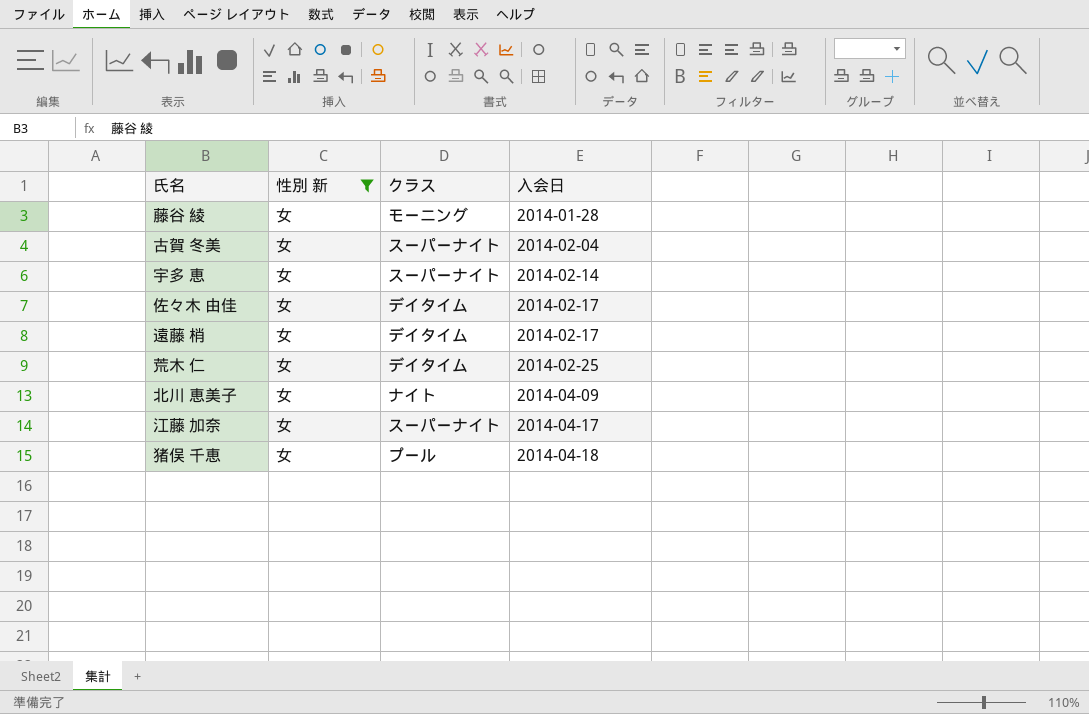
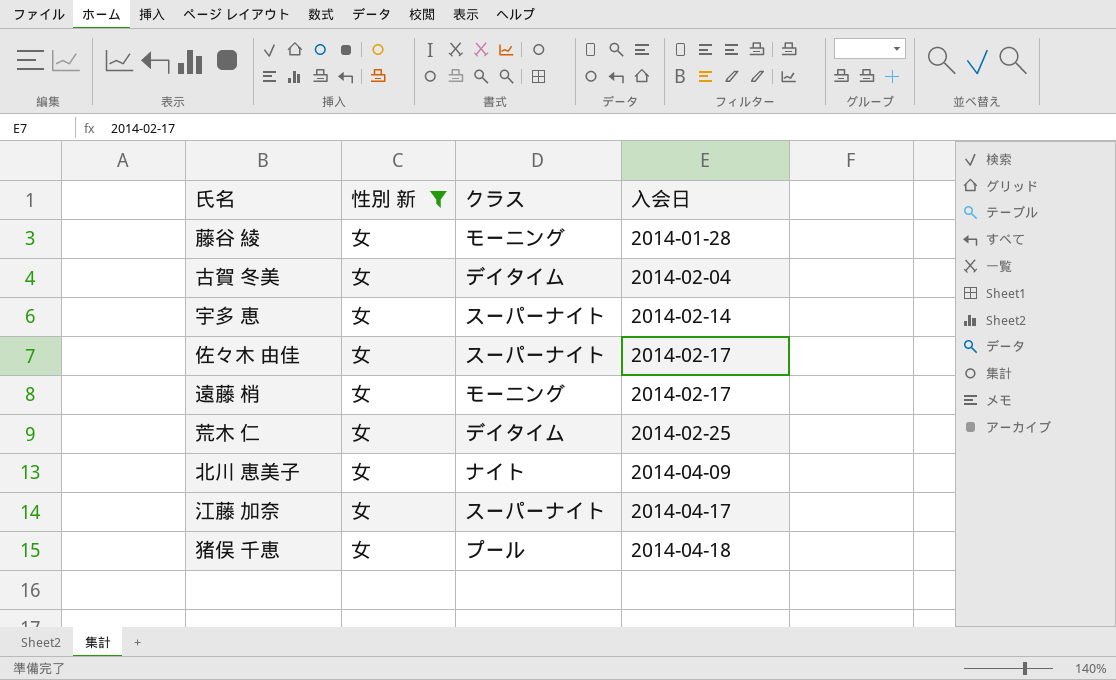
古賀 冬美 | クラス: スーパーナイト -> デイタイム
佐々木 由佳 | クラス: デイタイム -> スーパーナイト
遠藤 梢 | クラス: デイタイム -> モーニング

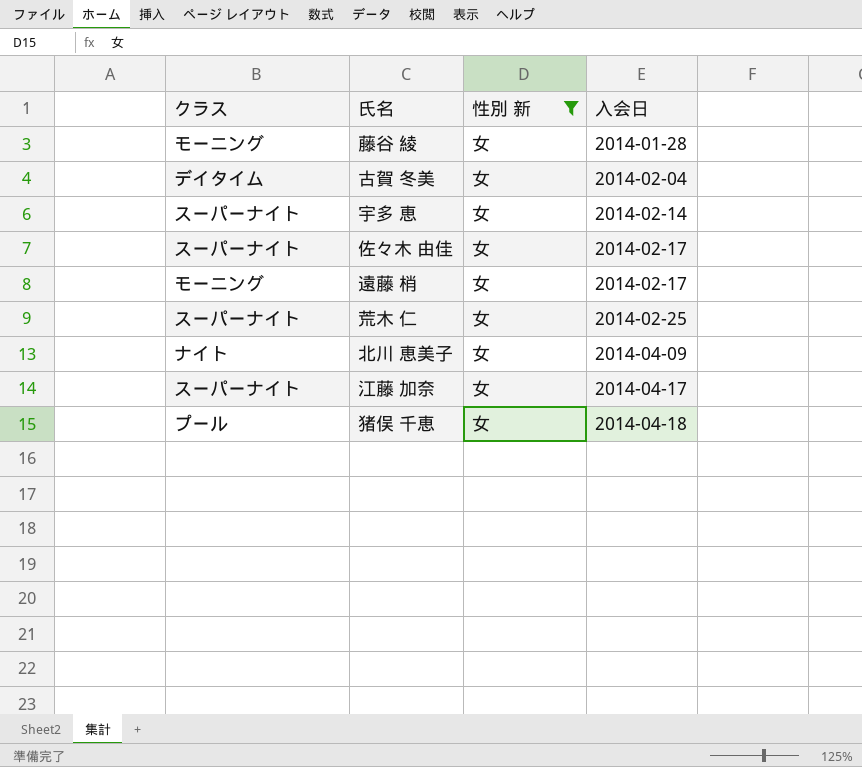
column クラス | position: 3 -> 1
荒木 仁 | クラス: デイタイム -> スーパーナイト

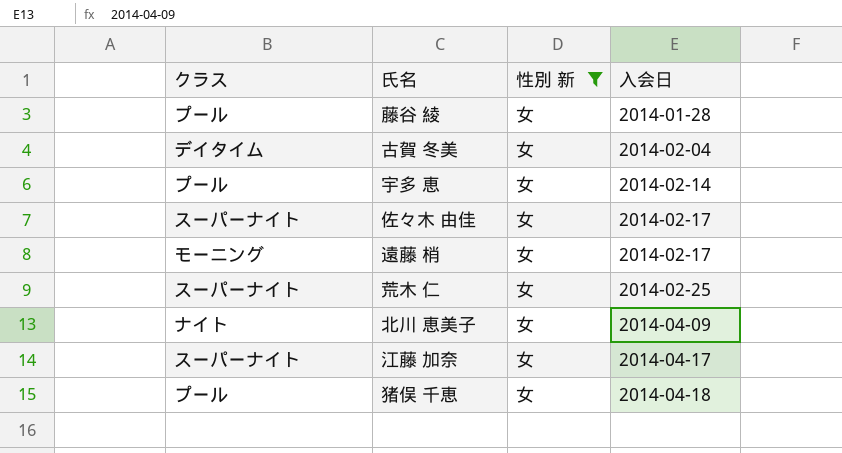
藤谷 綾 | クラス: モーニング -> プール
宇多 恵 | クラス: スーパーナイト -> プール

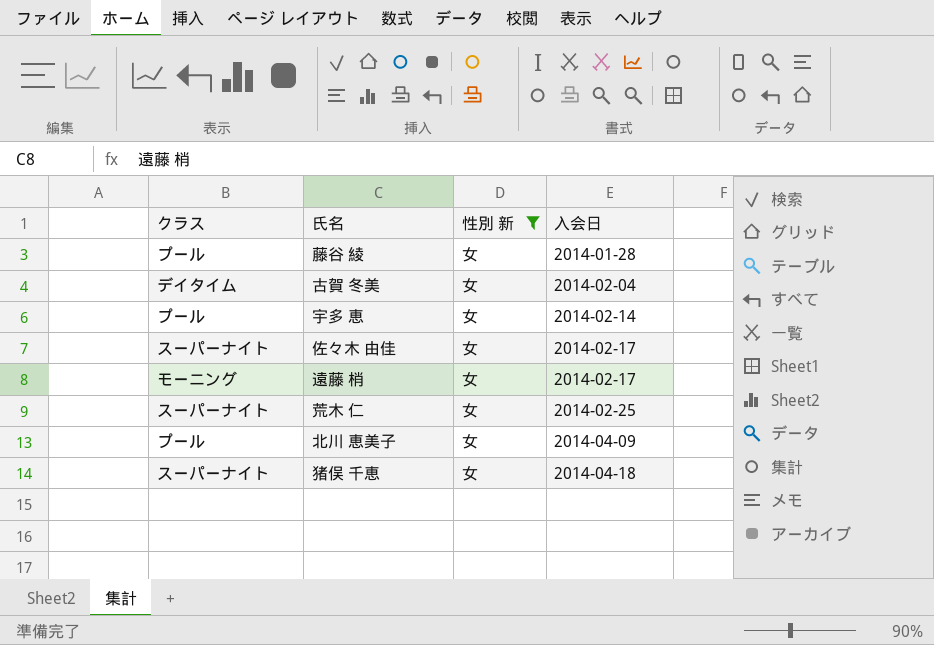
row 江藤 加奈: スーパーナイト | 女 | 2014-04-17 -> none
北川 恵美子 | クラス: ナイト -> プール
猪俣 千恵 | クラス: プール -> スーパーナイト

